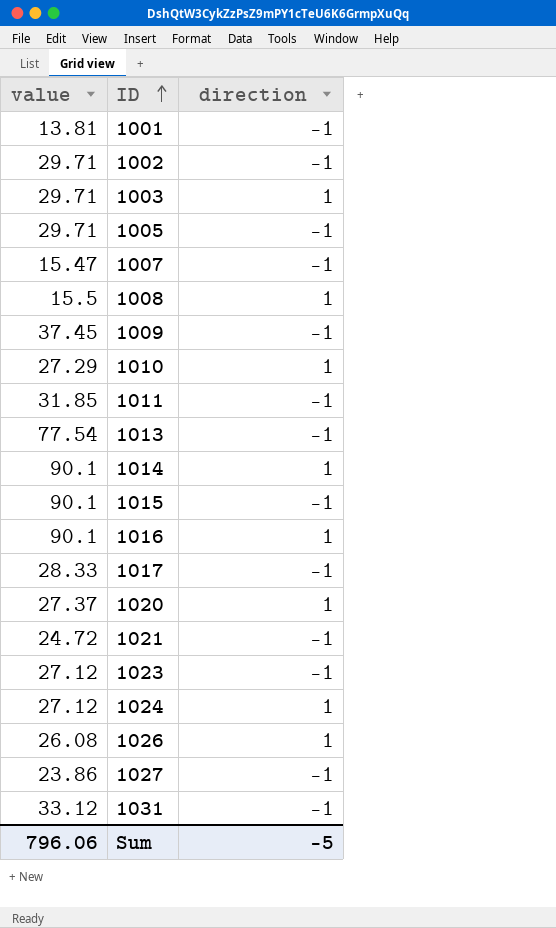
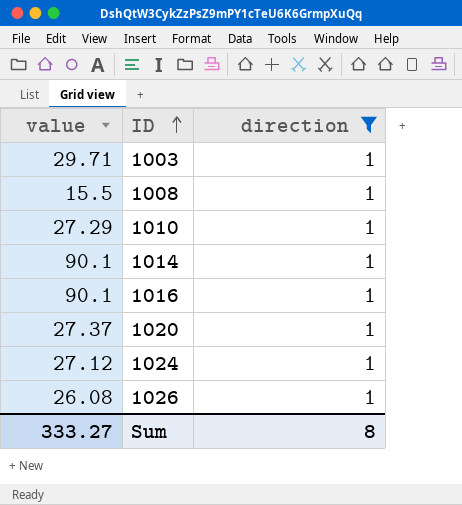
filter: none -> direction = 1
Sum | value: 796.06 -> 333.27
Sum | direction: -5 -> 8

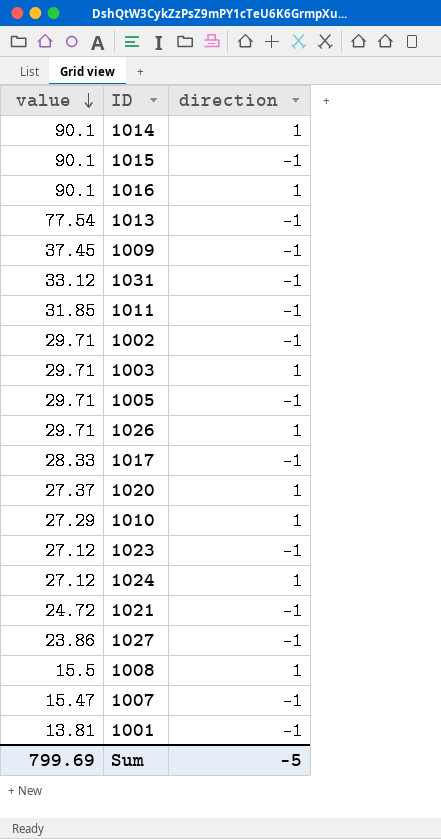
filter: direction = 1 -> none
row order: ID ascending -> value descending
1026 | value: 26.08 -> 29.71
Sum | value: 333.27 -> 799.69
Sum | direction: 8 -> -5

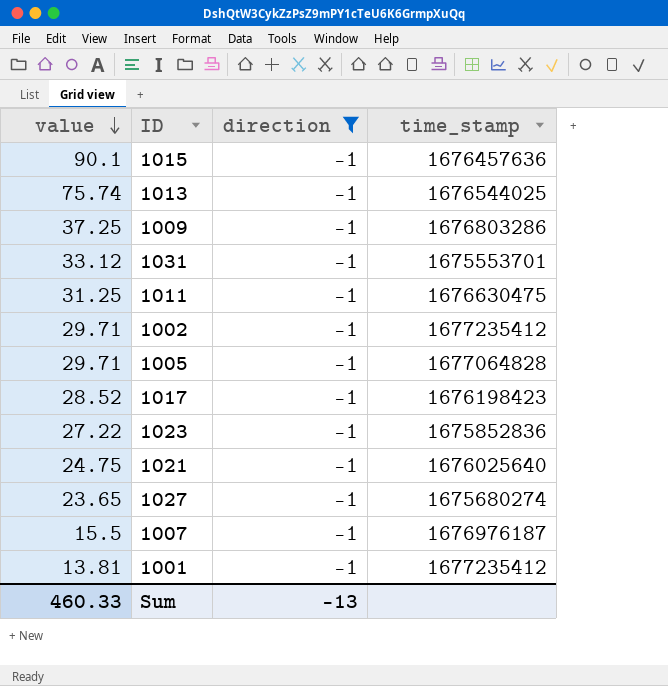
filter: none -> direction = -1
column time_stamp | position: none -> 4
1013 | value: 77.54 -> 75.74
1009 | value: 37.45 -> 37.25
1011 | value: 31.85 -> 31.25
1017 | value: 28.33 -> 28.52
1023 | value: 27.12 -> 27.22
1021 | value: 24.72 -> 24.75
1027 | value: 23.86 -> 23.65
1007 | value: 15.47 -> 15.5
Sum | value: 799.69 -> 460.33
Sum | direction: -5 -> -13

